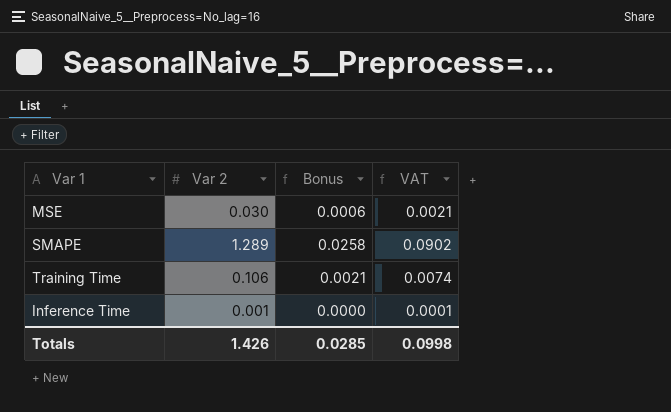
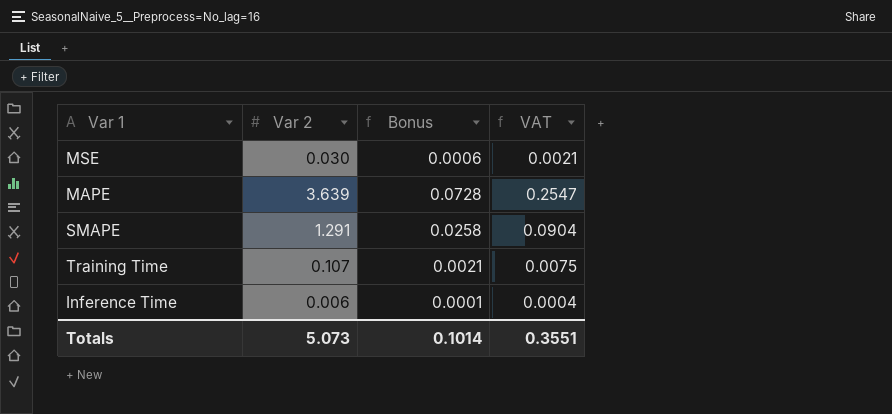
row MAPE: none -> 3.639 | 0.0728 | 0.2547
SMAPE | Var 2: 1.289 -> 1.291
SMAPE | VAT: 0.0902 -> 0.0904
Training Time | Var 2: 0.106 -> 0.107
Training Time | VAT: 0.0074 -> 0.0075
Inference Time | Var 2: 0.001 -> 0.006
Inference Time | Bonus: 0.0000 -> 0.0001
Inference Time | VAT: 0.0001 -> 0.0004
Totals | Var 2: 1.426 -> 5.073
Totals | Bonus: 0.0285 -> 0.1014
Totals | VAT: 0.0998 -> 0.3551

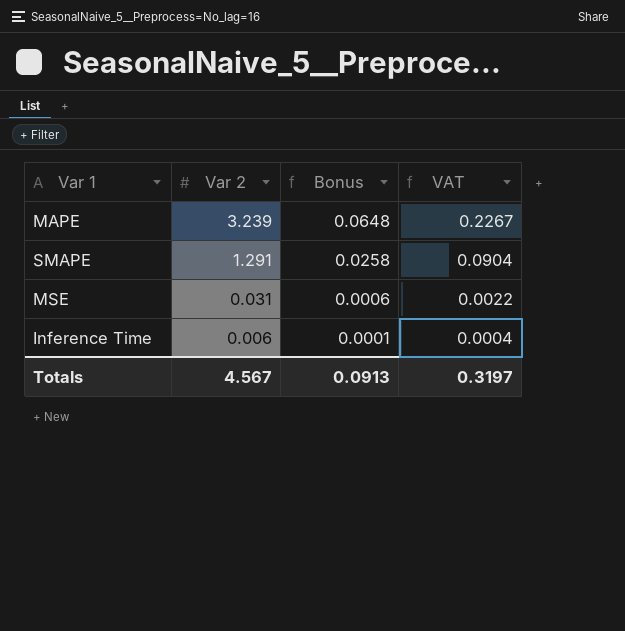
row order: none -> Var 2 descending
row Training Time: 0.107 | 0.0021 | 0.0075 -> none
MAPE | Var 2: 3.639 -> 3.239
MAPE | Bonus: 0.0728 -> 0.0648
MAPE | VAT: 0.2547 -> 0.2267
MSE | Var 2: 0.030 -> 0.031
MSE | VAT: 0.0021 -> 0.0022
Totals | Var 2: 5.073 -> 4.567
Totals | Bonus: 0.1014 -> 0.0913
Totals | VAT: 0.3551 -> 0.3197

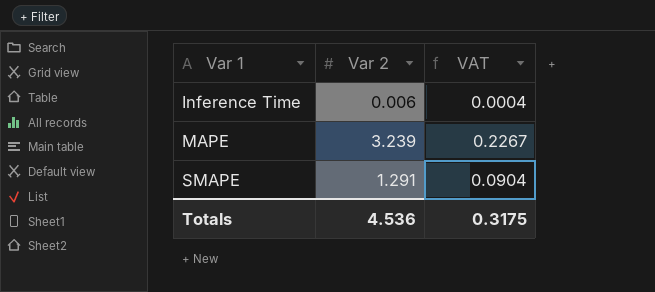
row order: Var 2 descending -> Var 1 ascending
column Bonus | formula: [Var 2] * 0.02 -> none
row MSE: 0.031 | 0.0006 | 0.0022 -> none
Totals | Var 2: 4.567 -> 4.536
Totals | VAT: 0.3197 -> 0.3175

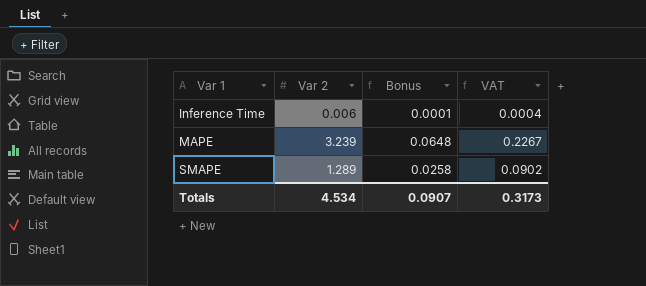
column Bonus | formula: none -> [Var 2] * 0.02
SMAPE | Var 2: 1.291 -> 1.289
SMAPE | VAT: 0.0904 -> 0.0902
Totals | Var 2: 4.536 -> 4.534
Totals | VAT: 0.3175 -> 0.3173

